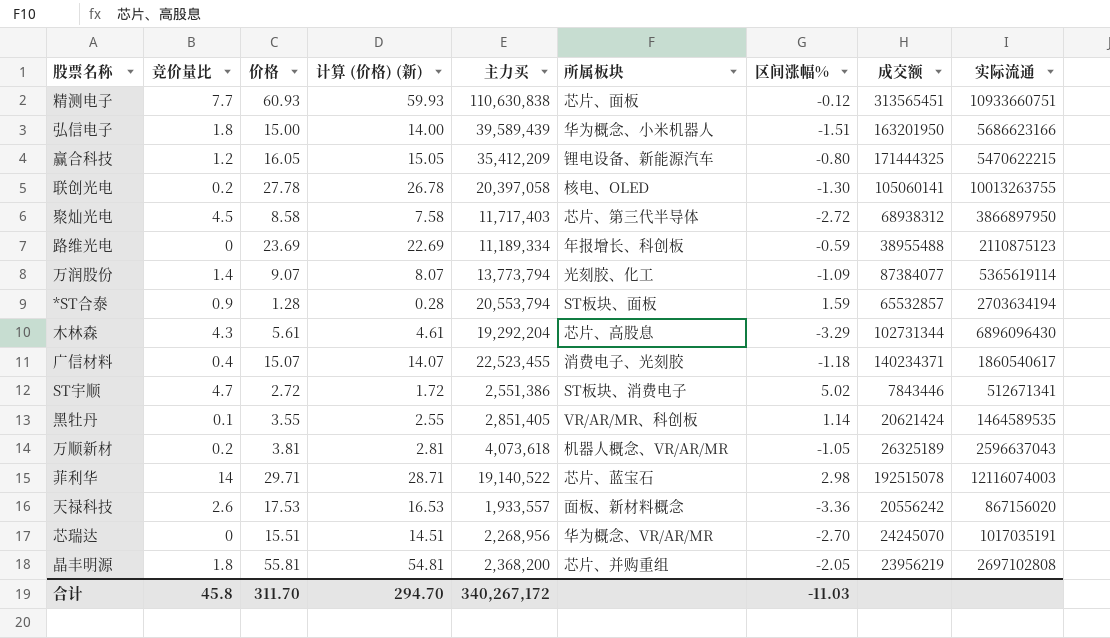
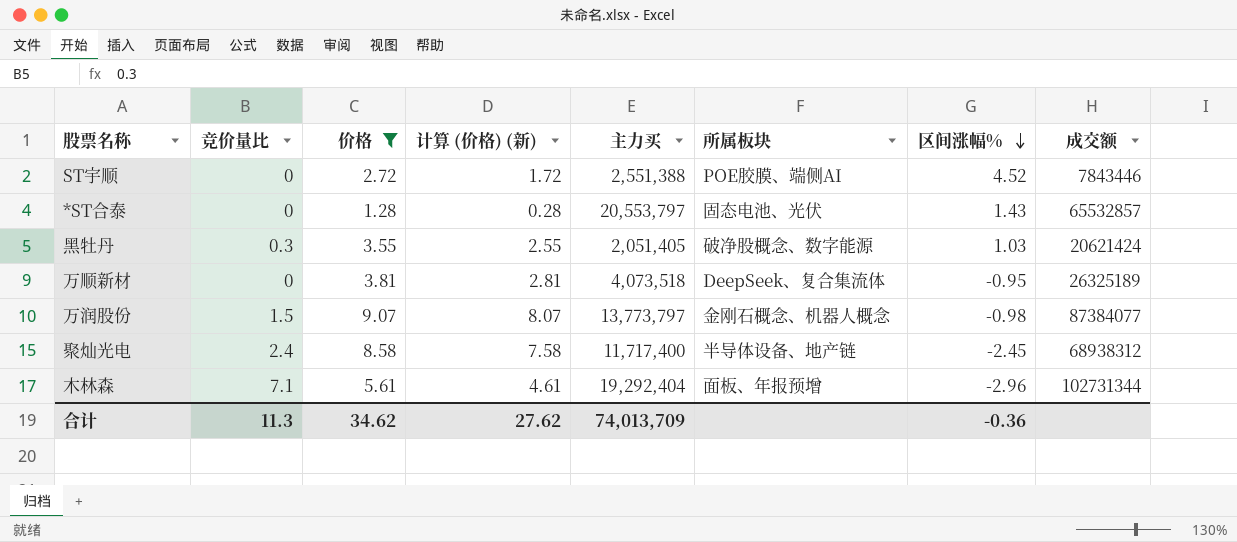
filter: none -> 价格 <= 9.07
row order: none -> 区间涨幅% descending
column 实际流通 | position: 9 -> none
ST宇顺 | 竞价量比: 4.7 -> 0
ST宇顺 | 主力买: 2,551,386 -> 2,551,388
ST宇顺 | 所属板块: ST板块、消费电子 -> POE胶膜、端侧AI
ST宇顺 | 区间涨幅%: 5.02 -> 4.52
*ST合泰 | 竞价量比: 0.9 -> 0
*ST合泰 | 主力买: 20,553,794 -> 20,553,797
*ST合泰 | 所属板块: ST板块、面板 -> 固态电池、光伏
*ST合泰 | 区间涨幅%: 1.59 -> 1.43
黑牡丹 | 竞价量比: 0.1 -> 0.3
黑牡丹 | 主力买: 2,851,405 -> 2,051,405
黑牡丹 | 所属板块: VR/AR/MR、科创板 -> 破净股概念、数字能源
黑牡丹 | 区间涨幅%: 1.14 -> 1.03
万顺新材 | 竞价量比: 0.2 -> 0
万顺新材 | 主力买: 4,073,618 -> 4,073,518
万顺新材 | 所属板块: 机器人概念、VR/AR/MR -> DeepSeek、复合集流体
万顺新材 | 区间涨幅%: -1.05 -> -0.95
万润股份 | 竞价量比: 1.4 -> 1.5
万润股份 | 主力买: 13,773,794 -> 13,773,797
万润股份 | 所属板块: 光刻胶、化工 -> 金刚石概念、机器人概念
万润股份 | 区间涨幅%: -1.09 -> -0.98
聚灿光电 | 竞价量比: 4.5 -> 2.4
聚灿光电 | 主力买: 11,717,403 -> 11,717,400
聚灿光电 | 所属板块: 芯片、第三代半导体 -> 半导体设备、地产链
聚灿光电 | 区间涨幅%: -2.72 -> -2.45
木林森 | 竞价量比: 4.3 -> 7.1
木林森 | 主力买: 19,292,204 -> 19,292,404
木林森 | 所属板块: 芯片、高股息 -> 面板、年报预增
木林森 | 区间涨幅%: -3.29 -> -2.96
合计 | 竞价量比: 45.8 -> 11.3
合计 | 价格: 311.70 -> 34.62
合计 | 计算 (价格) (新): 294.70 -> 27.62
合计 | 主力买: 340,267,172 -> 74,013,709
合计 | 区间涨幅%: -11.03 -> -0.36

